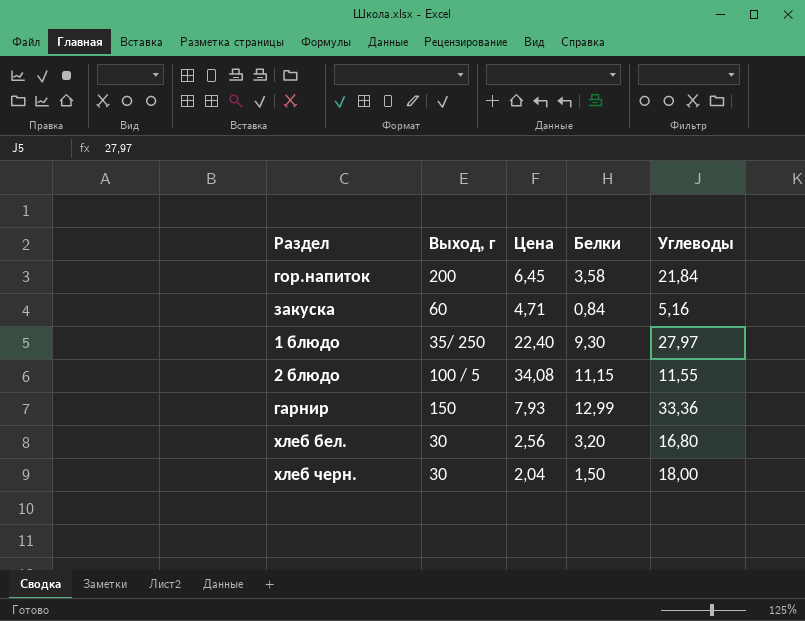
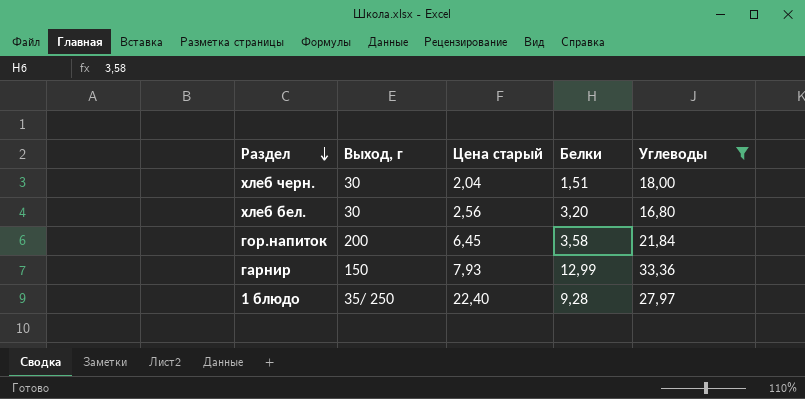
filter: none -> Углеводы >= 16,80
row order: none -> Раздел descending
column name: Цена -> Цена старый
хлеб черн. | Белки: 1,50 -> 1,51
1 блюдо | Белки: 9,30 -> 9,28

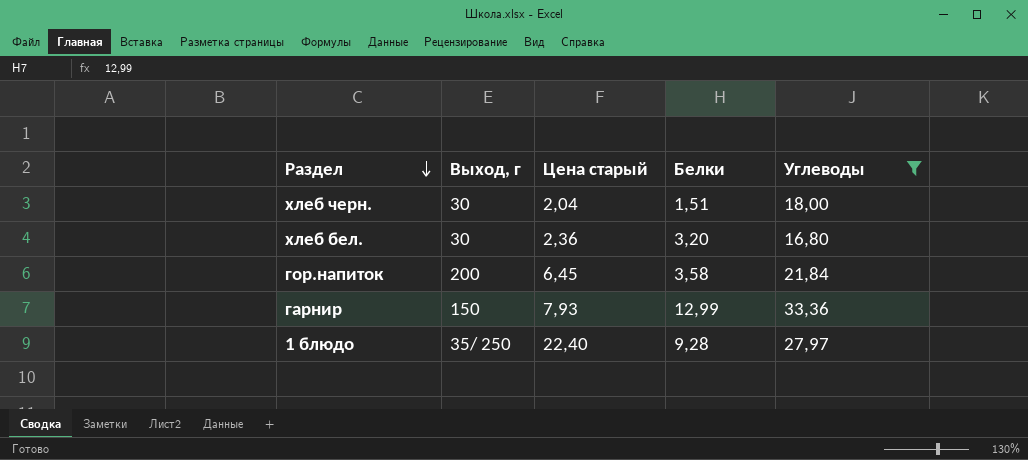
хлеб бел. | Цена старый: 2,56 -> 2,36

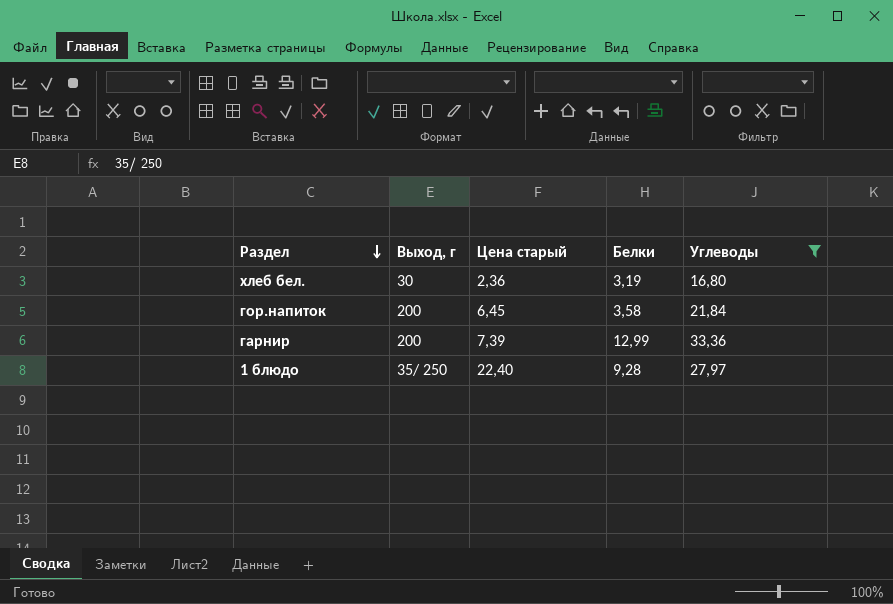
row хлеб черн.: 30 | 2,04 | 1,51 | 18,00 -> none
хлеб бел. | Белки: 3,20 -> 3,19
гарнир | Выход, г: 150 -> 200
гарнир | Цена старый: 7,93 -> 7,39

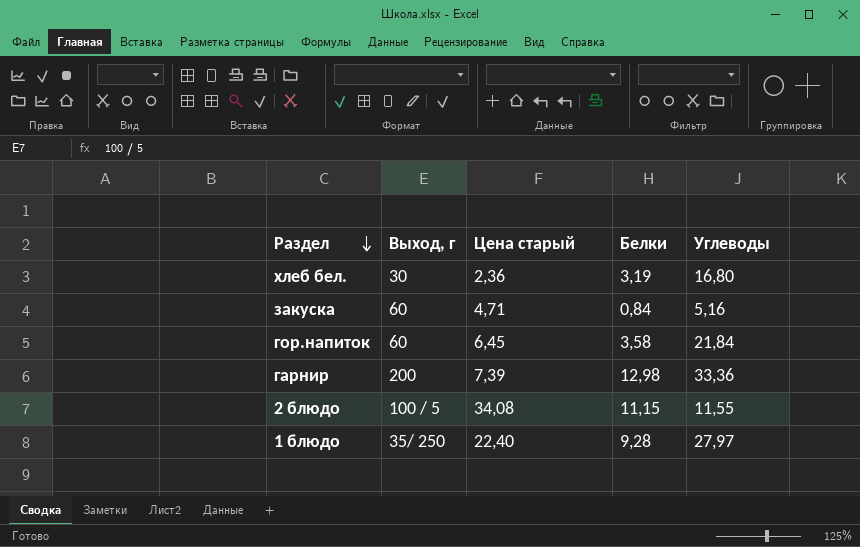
filter: Углеводы >= 16,80 -> none
гор.напиток | Выход, г: 200 -> 60
гарнир | Белки: 12,99 -> 12,98

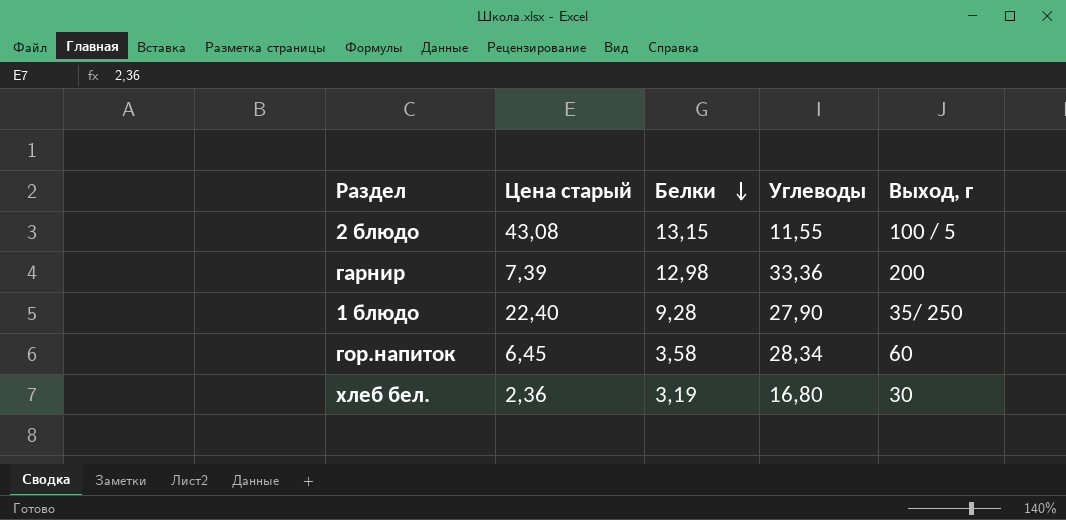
row order: Раздел descending -> Белки descending
column Выход, г | position: 2 -> 5
row закуска: 60 | 4,71 | 0,84 | 5,16 -> none
2 блюдо | Цена старый: 34,08 -> 43,08
2 блюдо | Белки: 11,15 -> 13,15
1 блюдо | Углеводы: 27,97 -> 27,90
гор.напиток | Углеводы: 21,84 -> 28,34

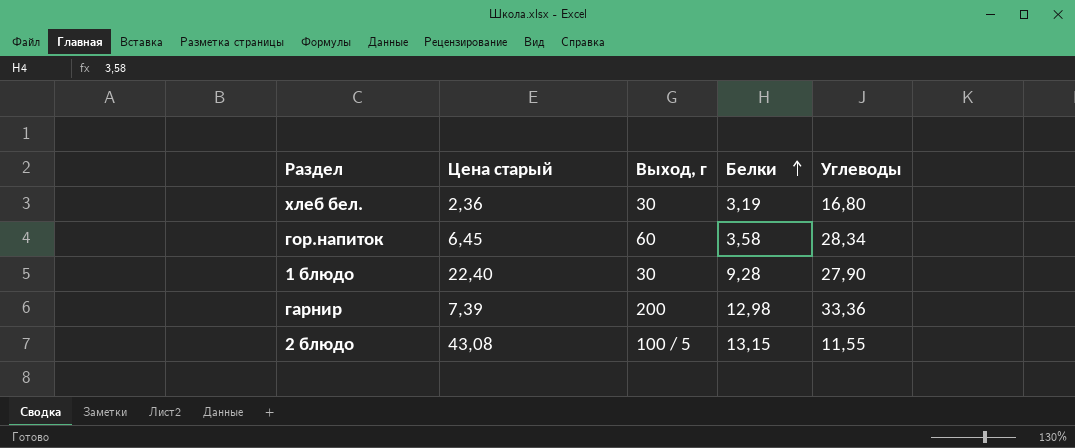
row order: Белки descending -> Белки ascending
column Выход, г | position: 5 -> 3
1 блюдо | Выход, г: 35/ 250 -> 30

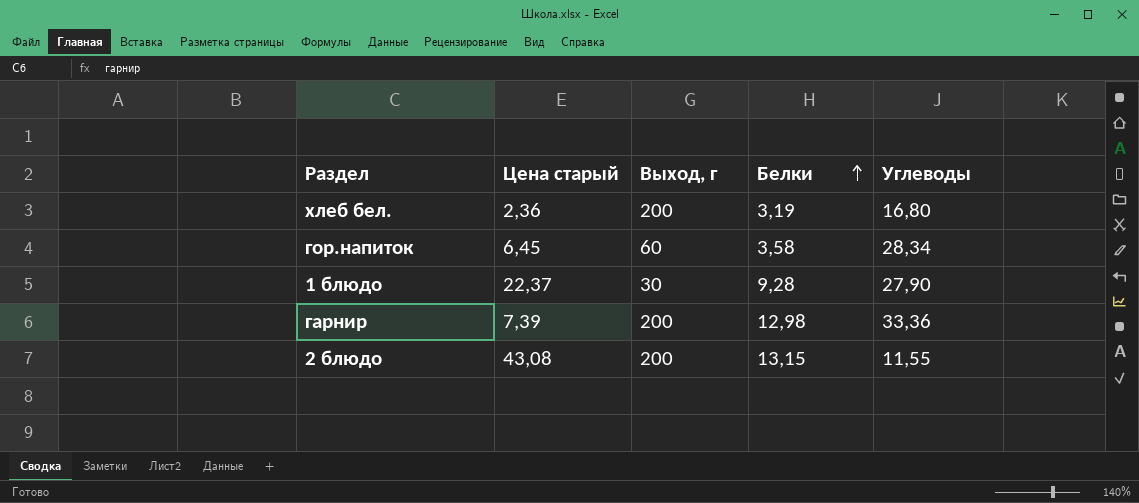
хлеб бел. | Выход, г: 30 -> 200
1 блюдо | Цена старый: 22,40 -> 22,37
2 блюдо | Выход, г: 100 / 5 -> 200

